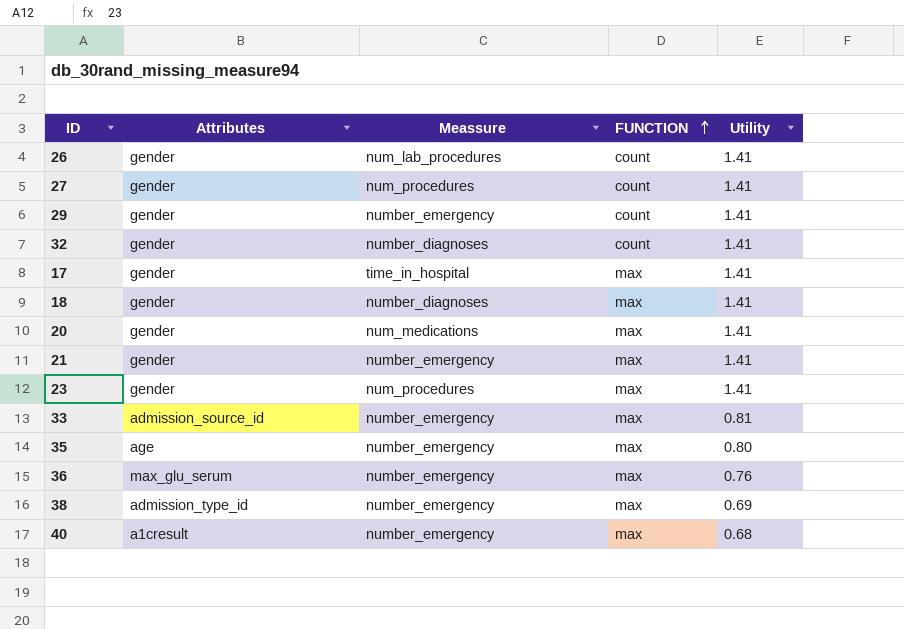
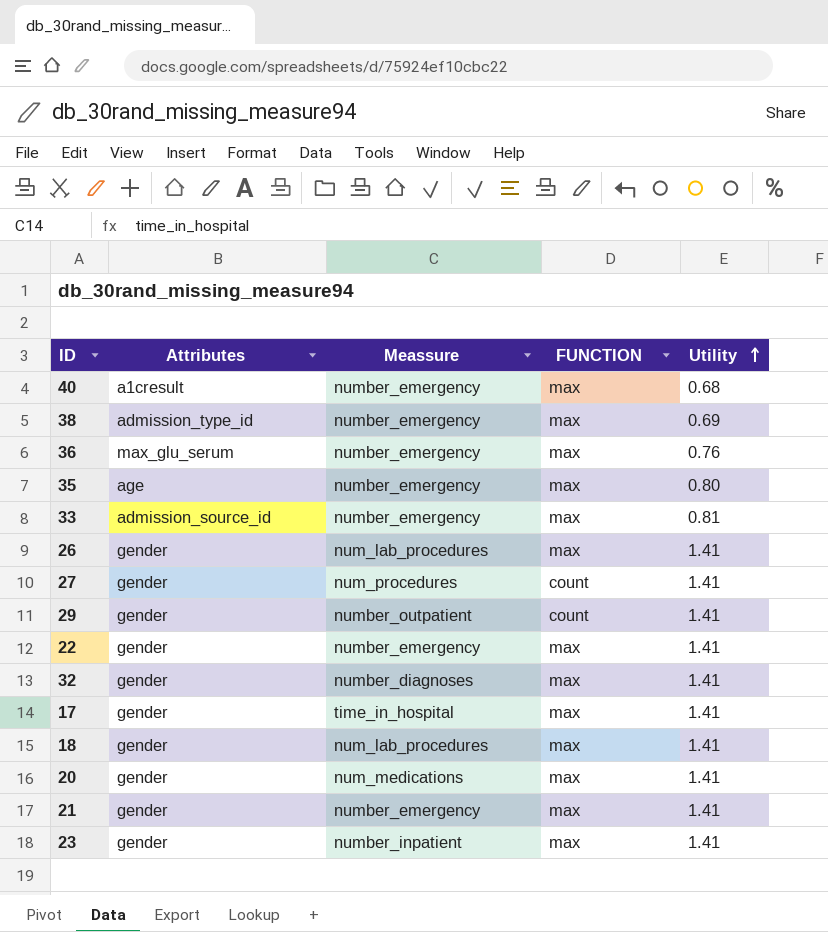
row order: FUNCTION ascending -> Utility ascending
26 | FUNCTION: count -> max
29 | Meassure: number_emergency -> number_outpatient
row 22: none -> gender | number_emergency | max | 1.41
32 | FUNCTION: count -> max
18 | Meassure: number_diagnoses -> num_lab_procedures
23 | Meassure: num_procedures -> number_inpatient

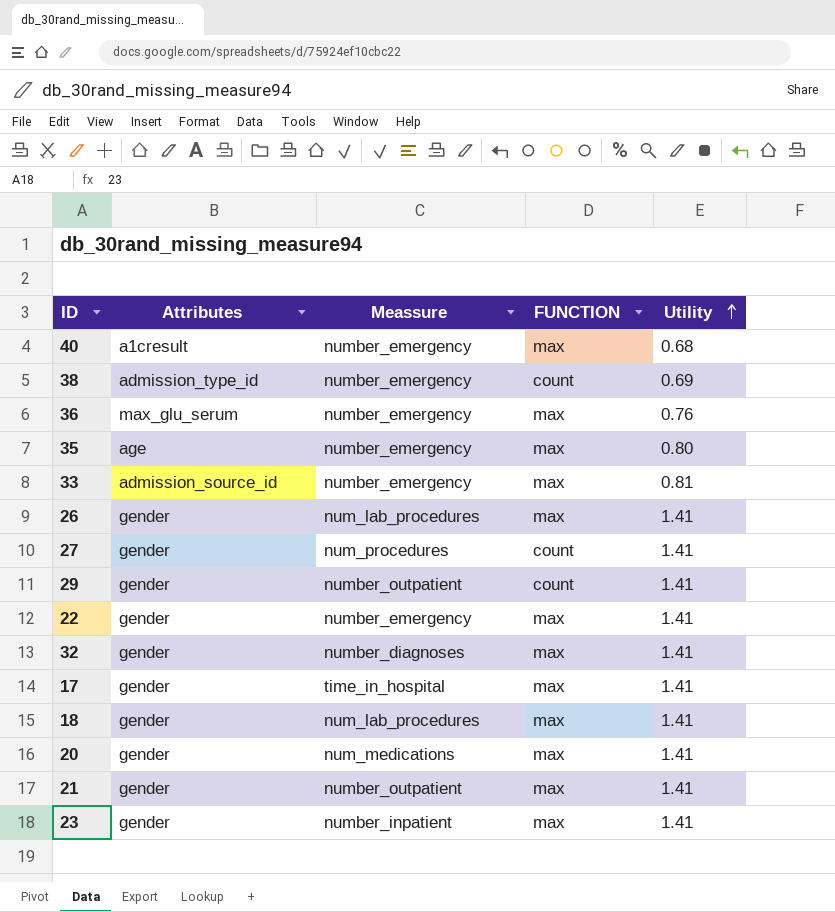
38 | FUNCTION: max -> count
21 | Meassure: number_emergency -> number_outpatient

